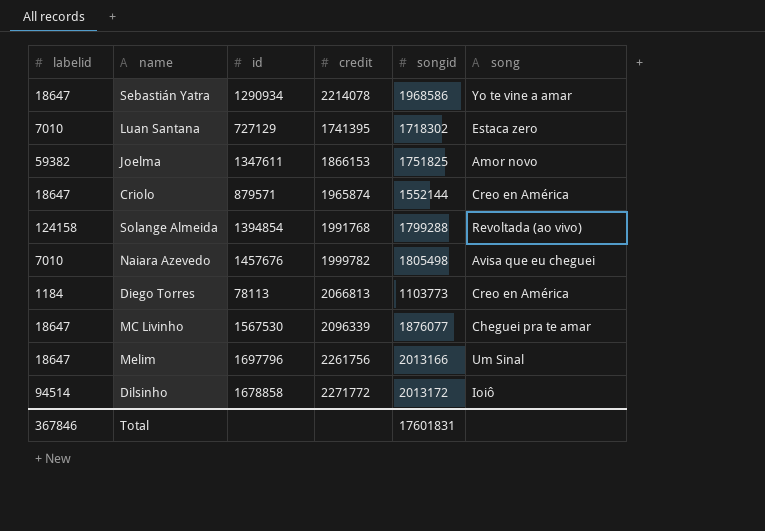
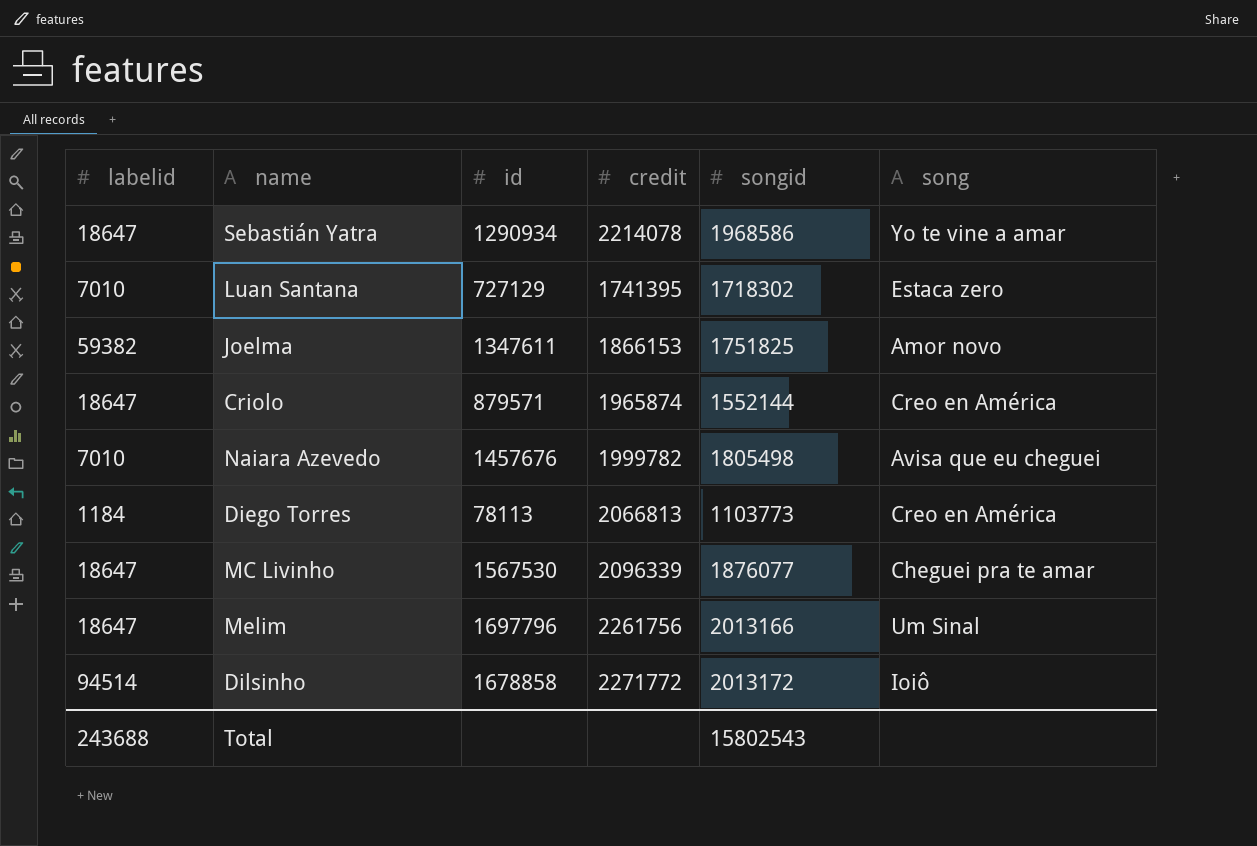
row Solange Almeida: 124158 | 1394854 | 1991768 | 1799288 | Revoltada (ao vivo) -> none
Total | labelid: 367846 -> 243688
Total | songid: 17601831 -> 15802543

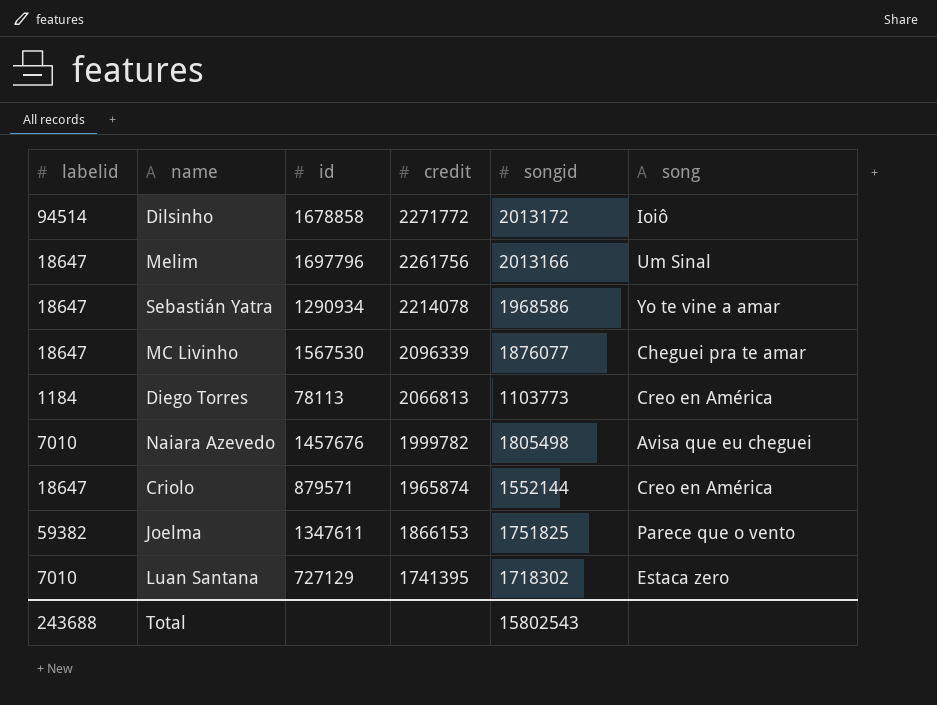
row order: none -> credit descending
Joelma | song: Amor novo -> Parece que o vento

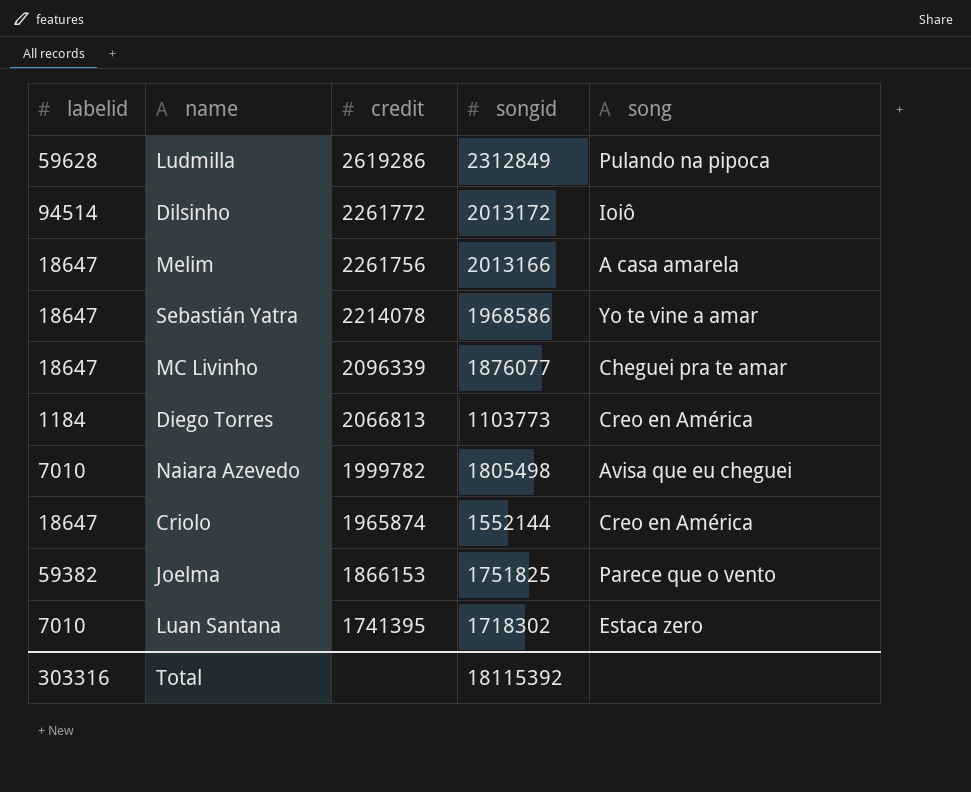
column id | position: 3 -> none
row Ludmilla: none -> 59628 | 2619286 | 2312849 | Pulando na pipoca
Dilsinho | credit: 2271772 -> 2261772
Melim | song: Um Sinal -> A casa amarela
Total | labelid: 243688 -> 303316
Total | songid: 15802543 -> 18115392

